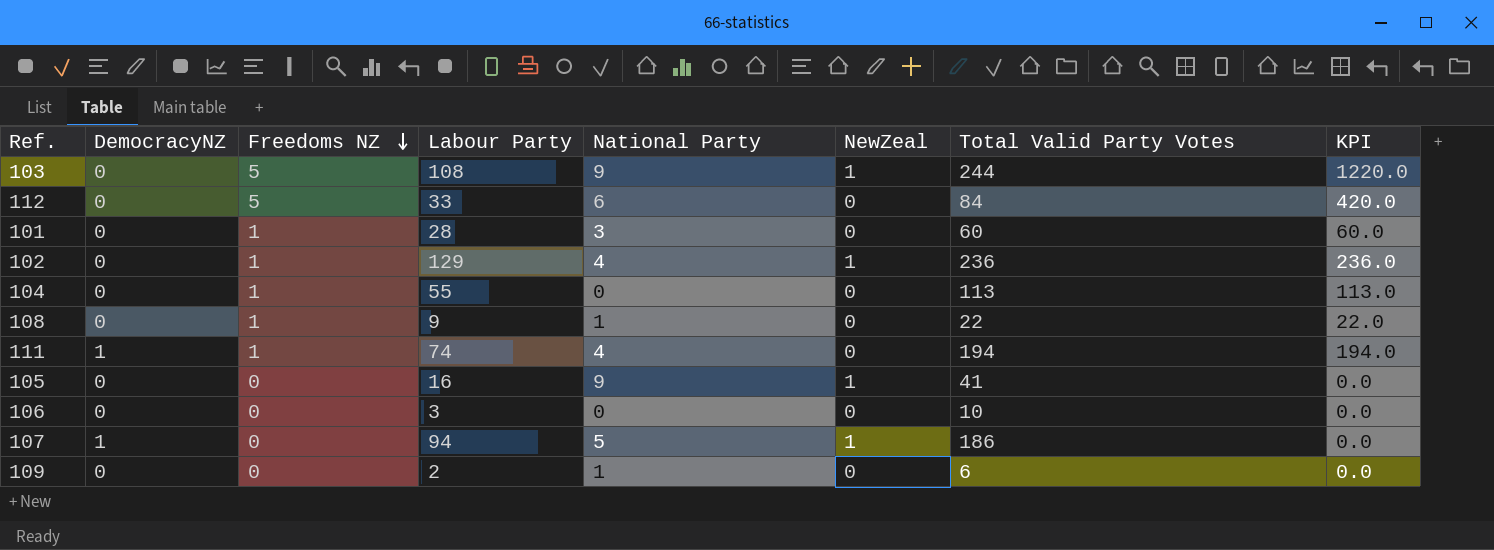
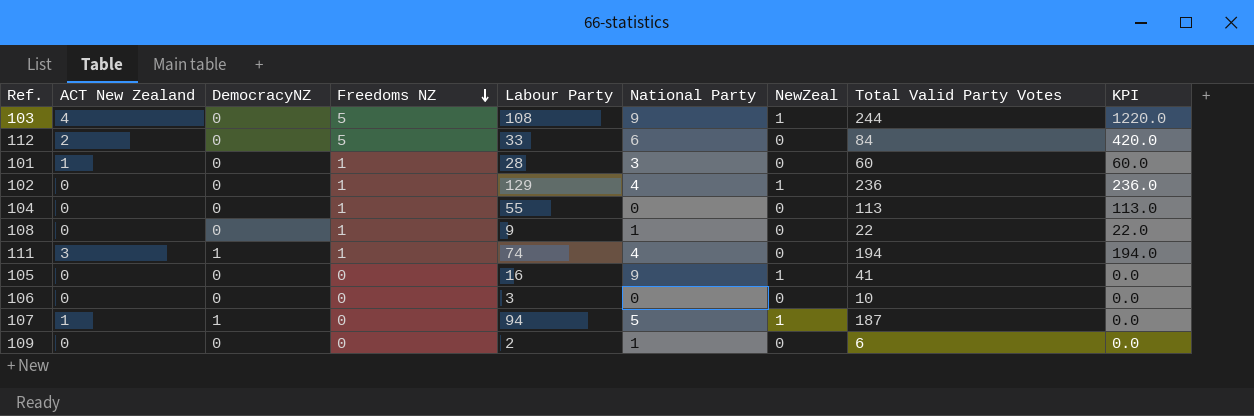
column ACT New Zealand | position: none -> 2
107 | Total Valid Party Votes: 186 -> 187

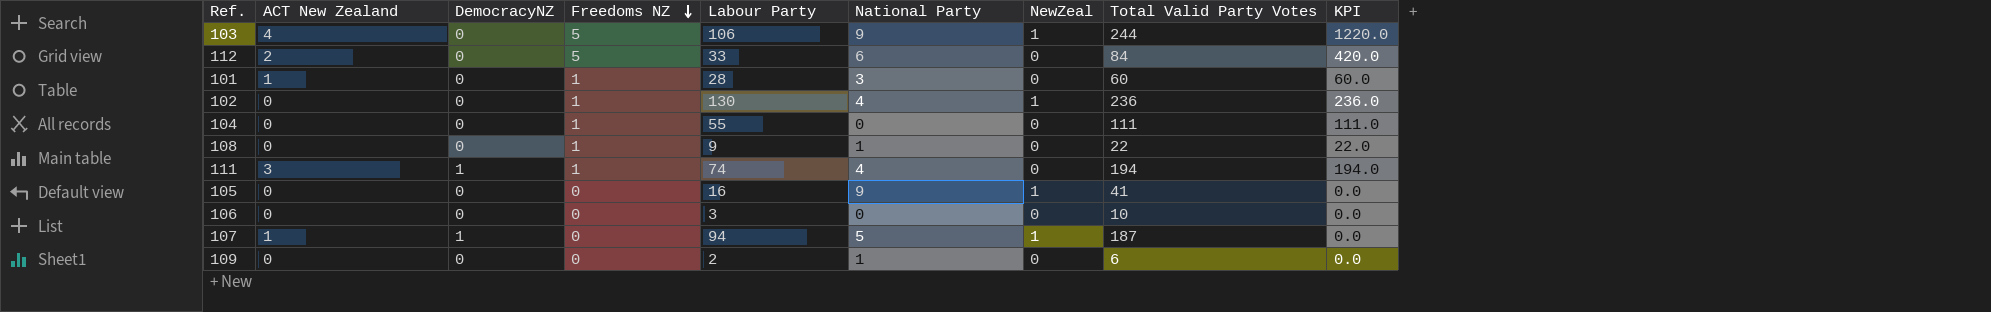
103 | Labour Party: 108 -> 106
102 | Labour Party: 129 -> 130
104 | Total Valid Party Votes: 113 -> 111
104 | KPI: 113.0 -> 111.0

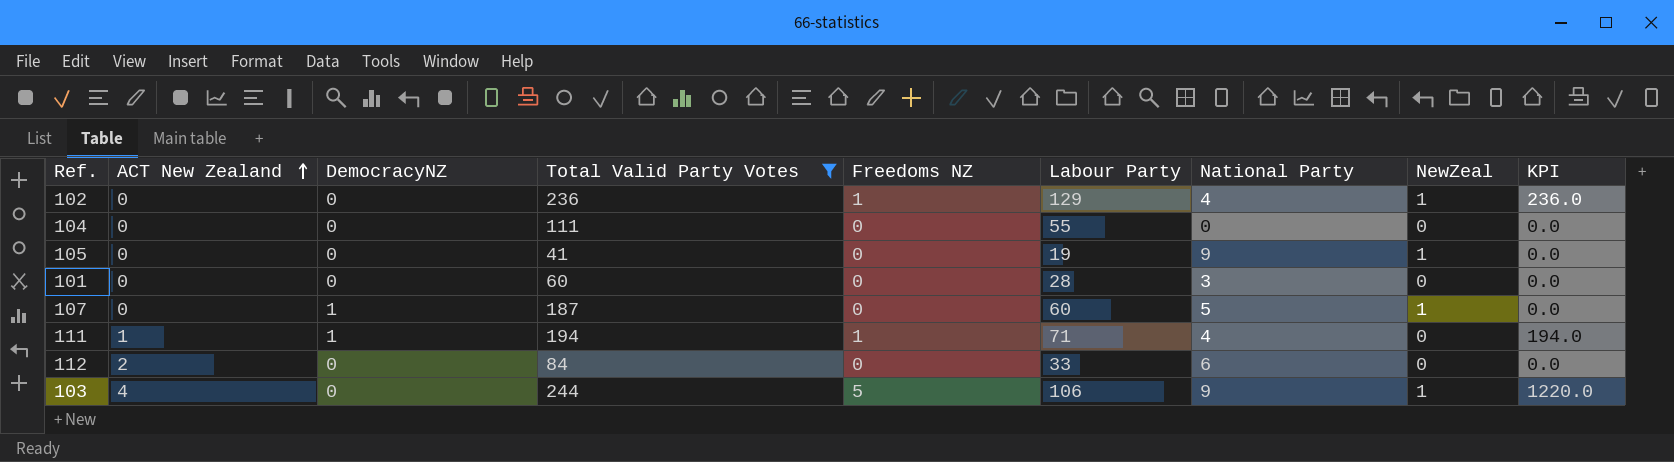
filter: none -> Total Valid Party Votes >= 41
row order: Freedoms NZ descending -> ACT New Zealand ascending
column Total Valid Party Votes | position: 8 -> 4
102 | Labour Party: 130 -> 129
104 | Freedoms NZ: 1 -> 0
104 | KPI: 111.0 -> 0.0
105 | Labour Party: 16 -> 19
101 | ACT New Zealand: 1 -> 0
101 | Freedoms NZ: 1 -> 0
101 | KPI: 60.0 -> 0.0
107 | ACT New Zealand: 1 -> 0
107 | Labour Party: 94 -> 60
111 | ACT New Zealand: 3 -> 1
111 | Labour Party: 74 -> 71
112 | Freedoms NZ: 5 -> 0
112 | KPI: 420.0 -> 0.0

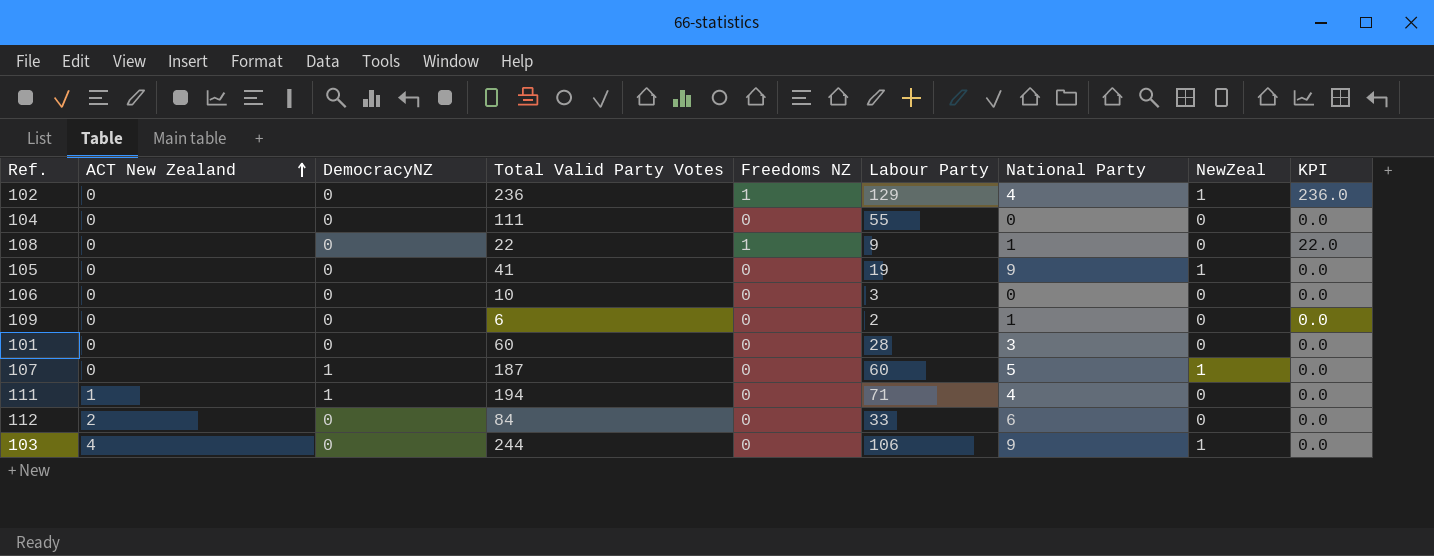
filter: Total Valid Party Votes >= 41 -> none
111 | Freedoms NZ: 1 -> 0
111 | KPI: 194.0 -> 0.0
103 | Freedoms NZ: 5 -> 0
103 | KPI: 1220.0 -> 0.0

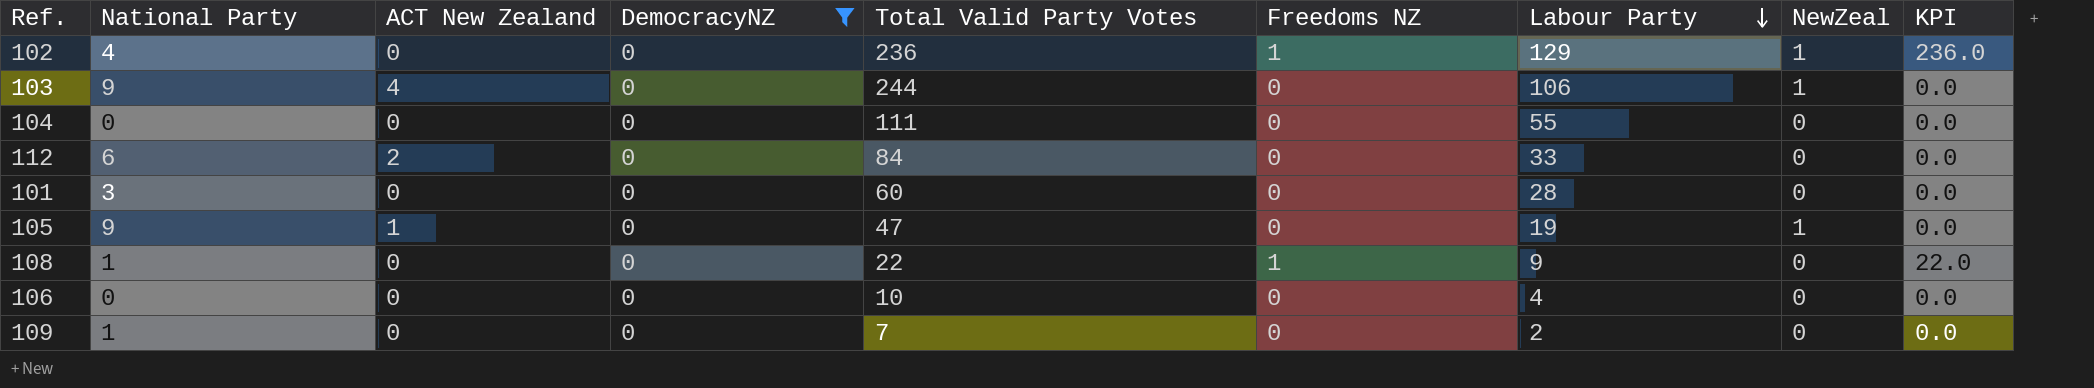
filter: none -> DemocracyNZ = 0
row order: ACT New Zealand ascending -> Labour Party descending
column National Party | position: 7 -> 2
105 | ACT New Zealand: 0 -> 1
105 | Total Valid Party Votes: 41 -> 47
106 | Labour Party: 3 -> 4
109 | Total Valid Party Votes: 6 -> 7

